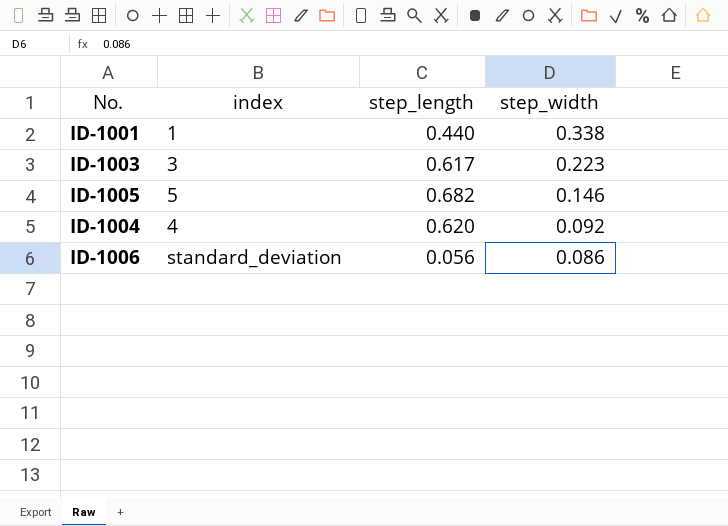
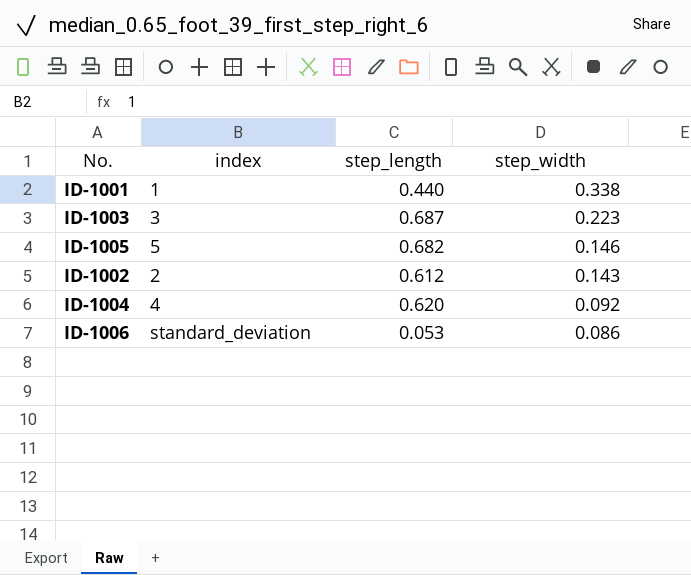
ID-1003 | step_length: 0.617 -> 0.687
row ID-1002: none -> 2 | 0.612 | 0.143
ID-1006 | step_length: 0.056 -> 0.053

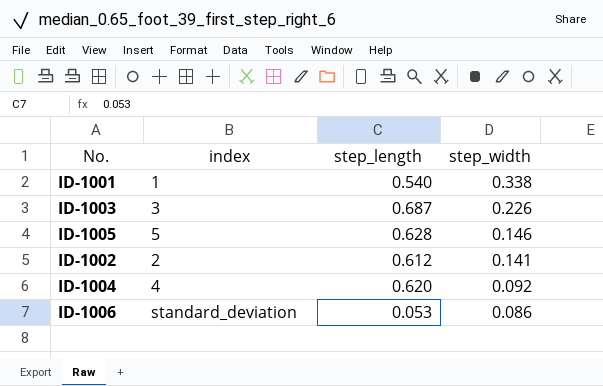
ID-1001 | step_length: 0.440 -> 0.540
ID-1003 | step_width: 0.223 -> 0.226
ID-1005 | step_length: 0.682 -> 0.628
ID-1002 | step_width: 0.143 -> 0.141

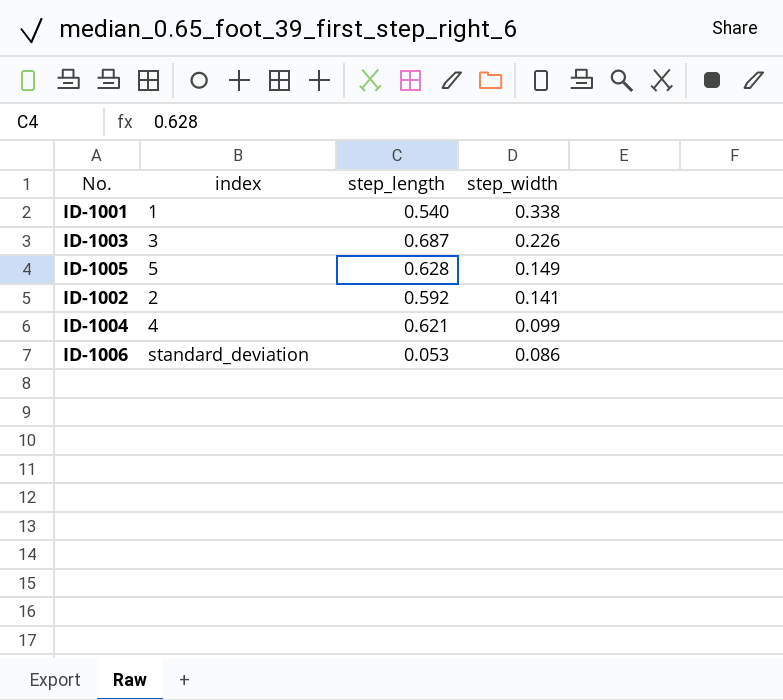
ID-1005 | step_width: 0.146 -> 0.149
ID-1002 | step_length: 0.612 -> 0.592
ID-1004 | step_length: 0.620 -> 0.621
ID-1004 | step_width: 0.092 -> 0.099

